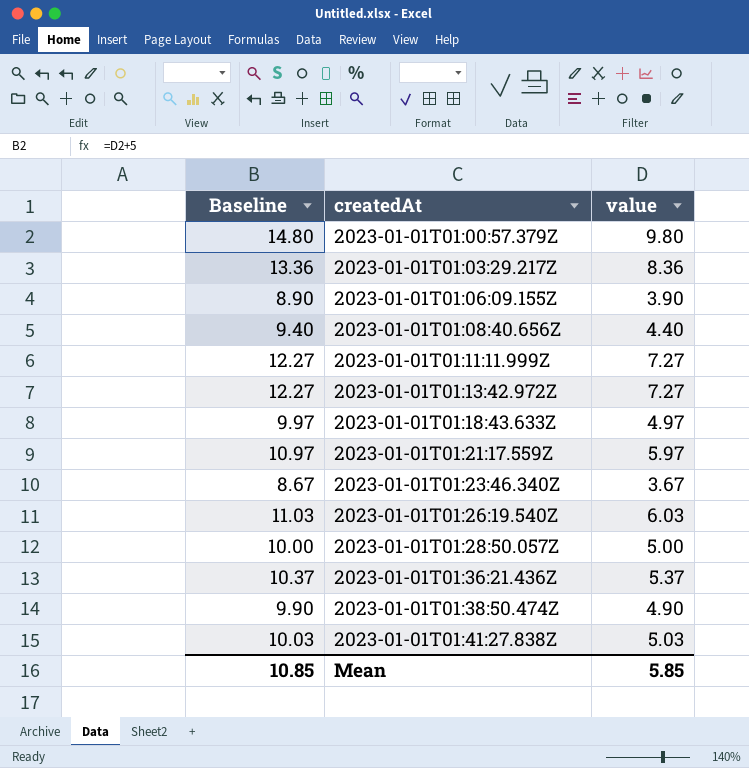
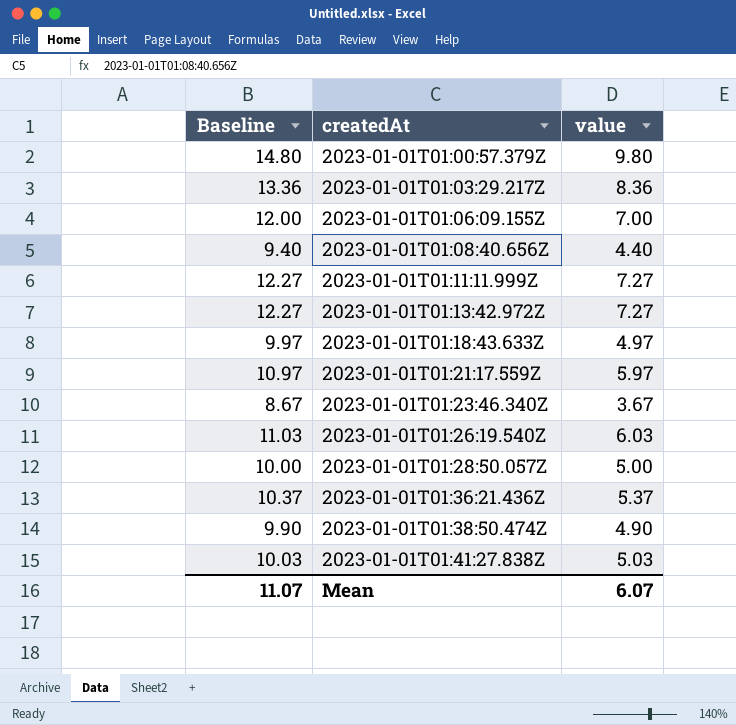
2023-01-01T01:06:09.155Z | Baseline: 8.90 -> 12.00
2023-01-01T01:06:09.155Z | value: 3.90 -> 7.00
Mean | Baseline: 10.85 -> 11.07
Mean | value: 5.85 -> 6.07

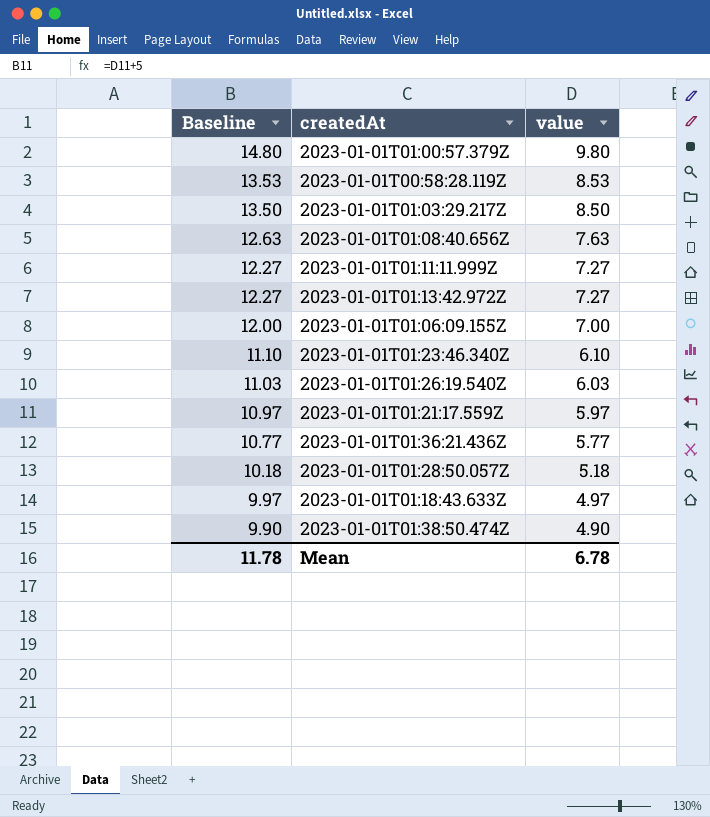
row order: createdAt ascending -> Baseline descending
row 2023-01-01T01:41:27.838Z: 10.03 | 5.03 -> none
row 2023-01-01T00:58:28.119Z: none -> 13.53 | 8.53
2023-01-01T01:03:29.217Z | Baseline: 13.36 -> 13.50
2023-01-01T01:03:29.217Z | value: 8.36 -> 8.50
2023-01-01T01:08:40.656Z | Baseline: 9.40 -> 12.63
2023-01-01T01:08:40.656Z | value: 4.40 -> 7.63
2023-01-01T01:23:46.340Z | Baseline: 8.67 -> 11.10
2023-01-01T01:23:46.340Z | value: 3.67 -> 6.10
2023-01-01T01:36:21.436Z | Baseline: 10.37 -> 10.77
2023-01-01T01:36:21.436Z | value: 5.37 -> 5.77
2023-01-01T01:28:50.057Z | Baseline: 10.00 -> 10.18
2023-01-01T01:28:50.057Z | value: 5.00 -> 5.18
Mean | Baseline: 11.07 -> 11.78
Mean | value: 6.07 -> 6.78

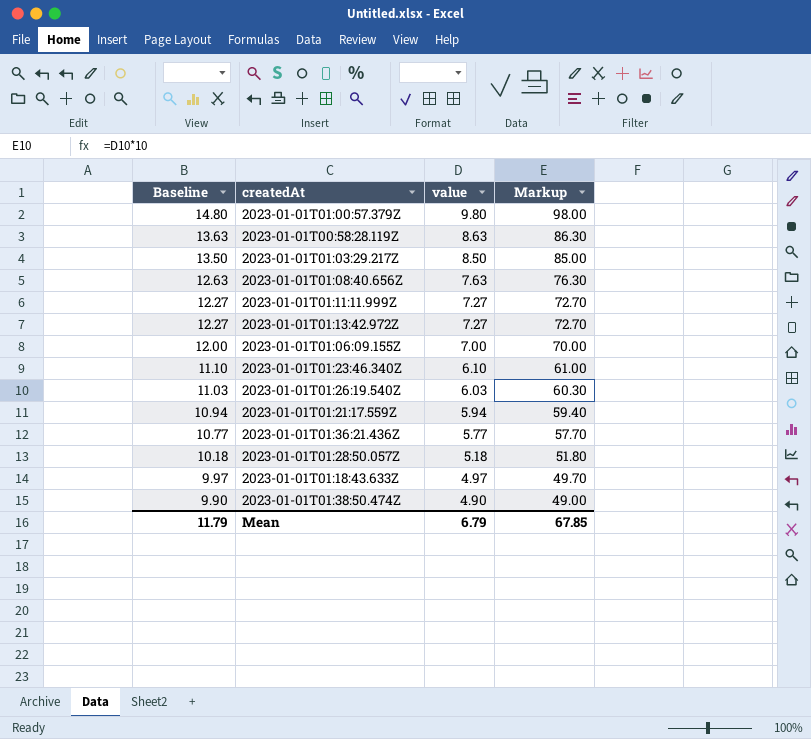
column Markup | formula: none -> [value] * 10
2023-01-01T00:58:28.119Z | Baseline: 13.53 -> 13.63
2023-01-01T00:58:28.119Z | value: 8.53 -> 8.63
2023-01-01T01:21:17.559Z | Baseline: 10.97 -> 10.94
2023-01-01T01:21:17.559Z | value: 5.97 -> 5.94
Mean | Baseline: 11.78 -> 11.79
Mean | value: 6.78 -> 6.79

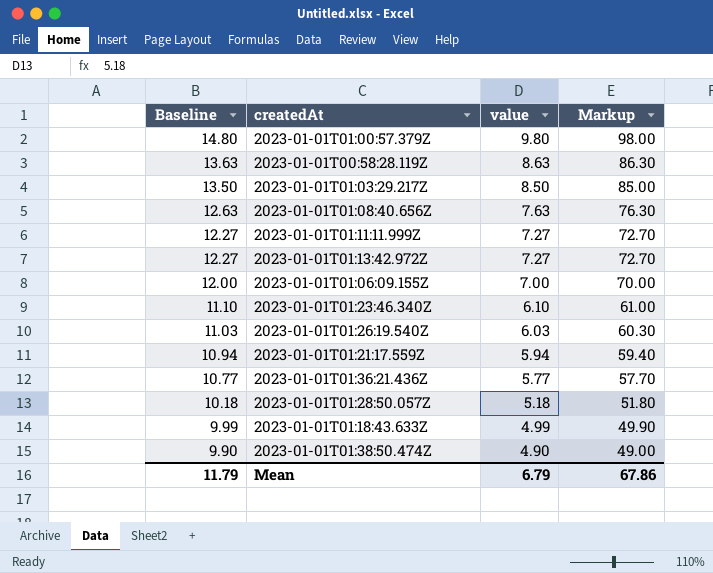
2023-01-01T01:18:43.633Z | Baseline: 9.97 -> 9.99
2023-01-01T01:18:43.633Z | value: 4.97 -> 4.99
2023-01-01T01:18:43.633Z | Markup: 49.70 -> 49.90
Mean | Markup: 67.85 -> 67.86

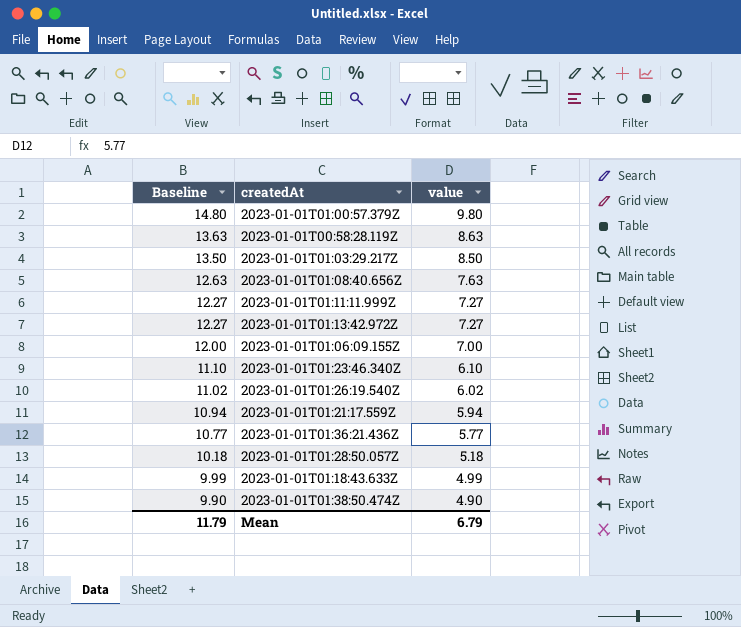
column Markup | formula: [value] * 10 -> none
2023-01-01T01:26:19.540Z | Baseline: 11.03 -> 11.02
2023-01-01T01:26:19.540Z | value: 6.03 -> 6.02

